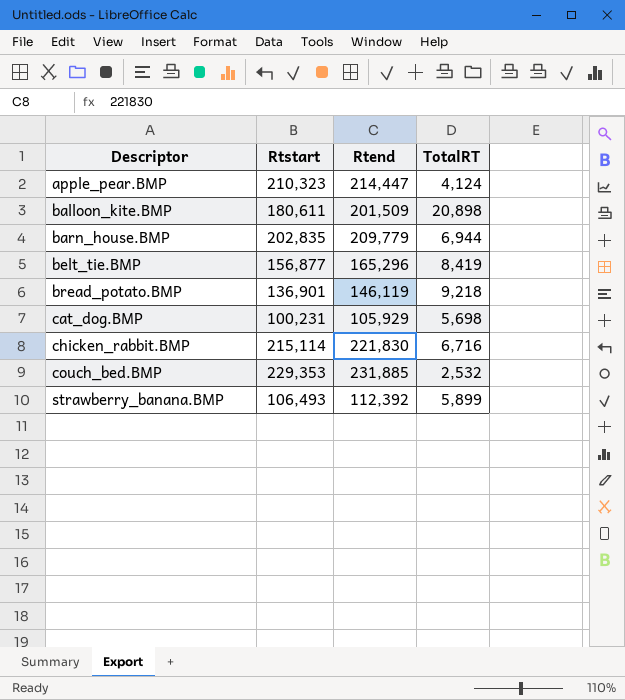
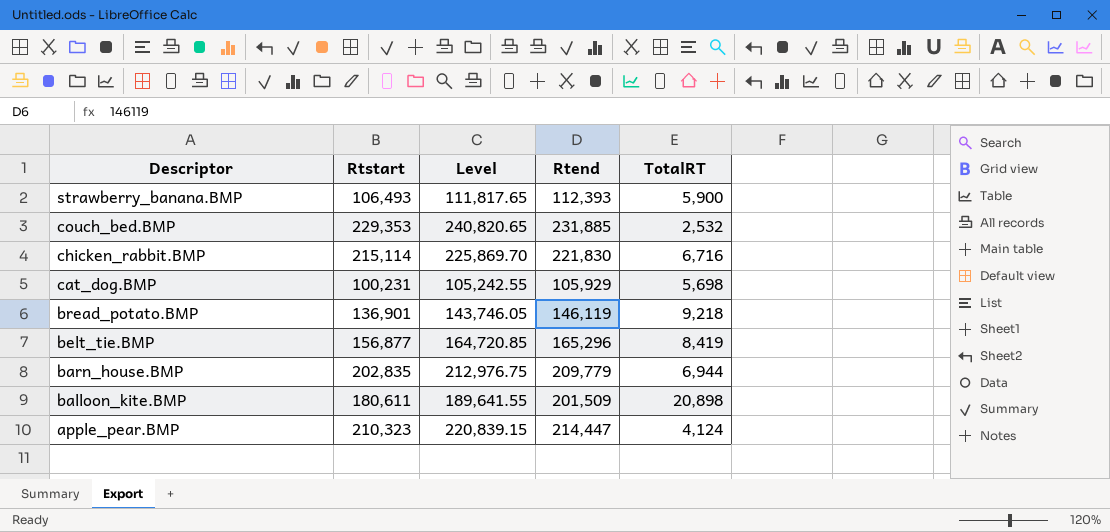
row order: Descriptor ascending -> Descriptor descending
column Level | formula: none -> [Rtstart] * 1.05
strawberry_banana.BMP | Rtend: 112,392 -> 112,393
strawberry_banana.BMP | TotalRT: 5,899 -> 5,900

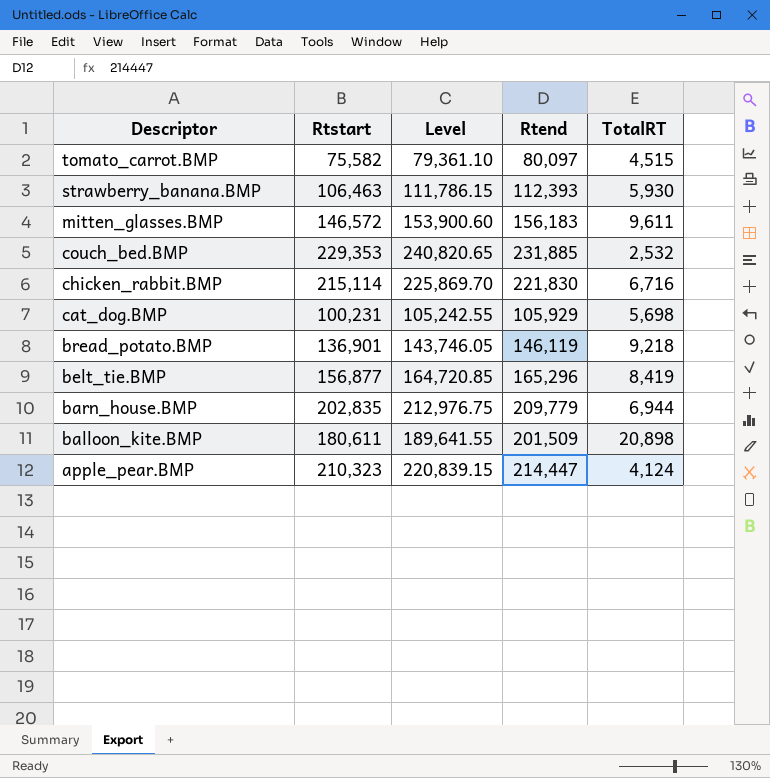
row tomato_carrot.BMP: none -> 75,582 | 79,361.10 | 80,097 | 4,515
strawberry_banana.BMP | Rtstart: 106,493 -> 106,463
strawberry_banana.BMP | Level: 111,817.65 -> 111,786.15
strawberry_banana.BMP | TotalRT: 5,900 -> 5,930
row mitten_glasses.BMP: none -> 146,572 | 153,900.60 | 156,183 | 9,611

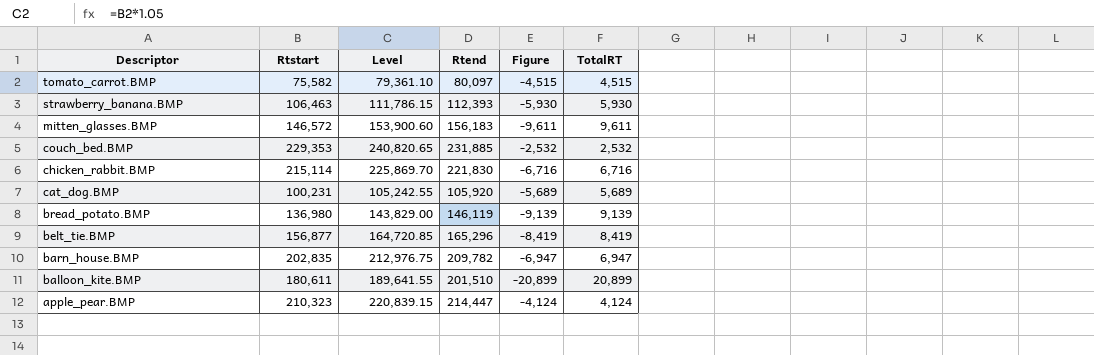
column Figure | formula: none -> [Rtstart] - [Rtend]
cat_dog.BMP | Rtend: 105,929 -> 105,920
cat_dog.BMP | TotalRT: 5,698 -> 5,689
bread_potato.BMP | Rtstart: 136,901 -> 136,980
bread_potato.BMP | Level: 143,746.05 -> 143,829.00
bread_potato.BMP | TotalRT: 9,218 -> 9,139
barn_house.BMP | Rtend: 209,779 -> 209,782
barn_house.BMP | TotalRT: 6,944 -> 6,947
balloon_kite.BMP | Rtend: 201,509 -> 201,510
balloon_kite.BMP | TotalRT: 20,898 -> 20,899

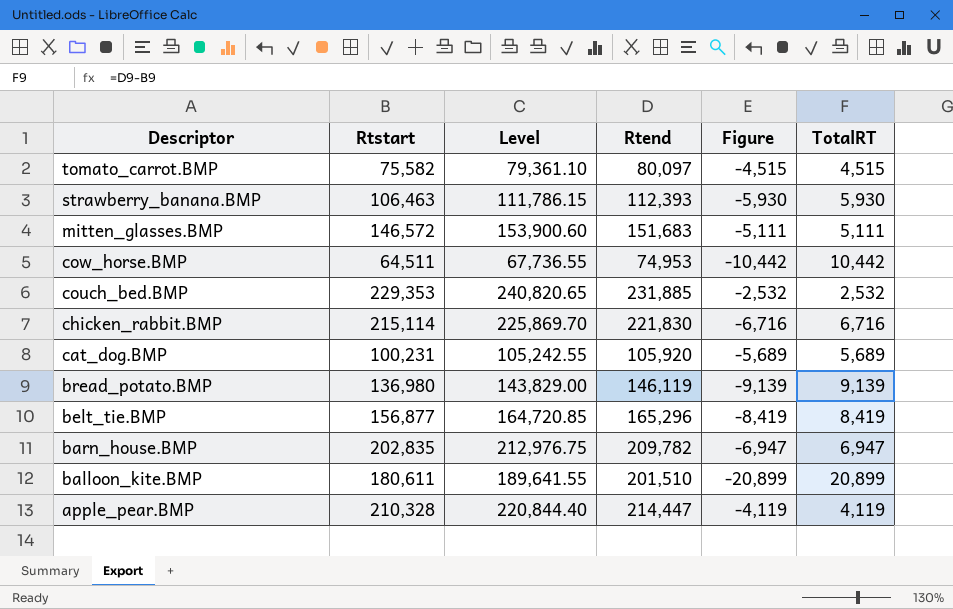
mitten_glasses.BMP | Rtend: 156,183 -> 151,683
mitten_glasses.BMP | Figure: -9,611 -> -5,111
mitten_glasses.BMP | TotalRT: 9,611 -> 5,111
row cow_horse.BMP: none -> 64,511 | 67,736.55 | 74,953 | -10,442 | 10,442
apple_pear.BMP | Rtstart: 210,323 -> 210,328
apple_pear.BMP | Level: 220,839.15 -> 220,844.40
apple_pear.BMP | Figure: -4,124 -> -4,119
apple_pear.BMP | TotalRT: 4,124 -> 4,119

